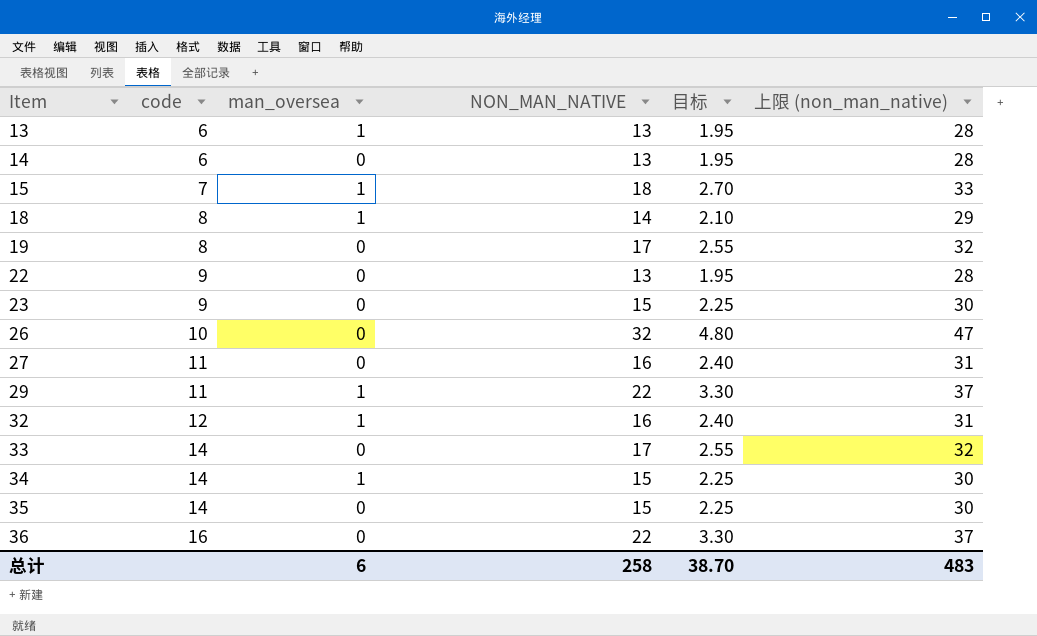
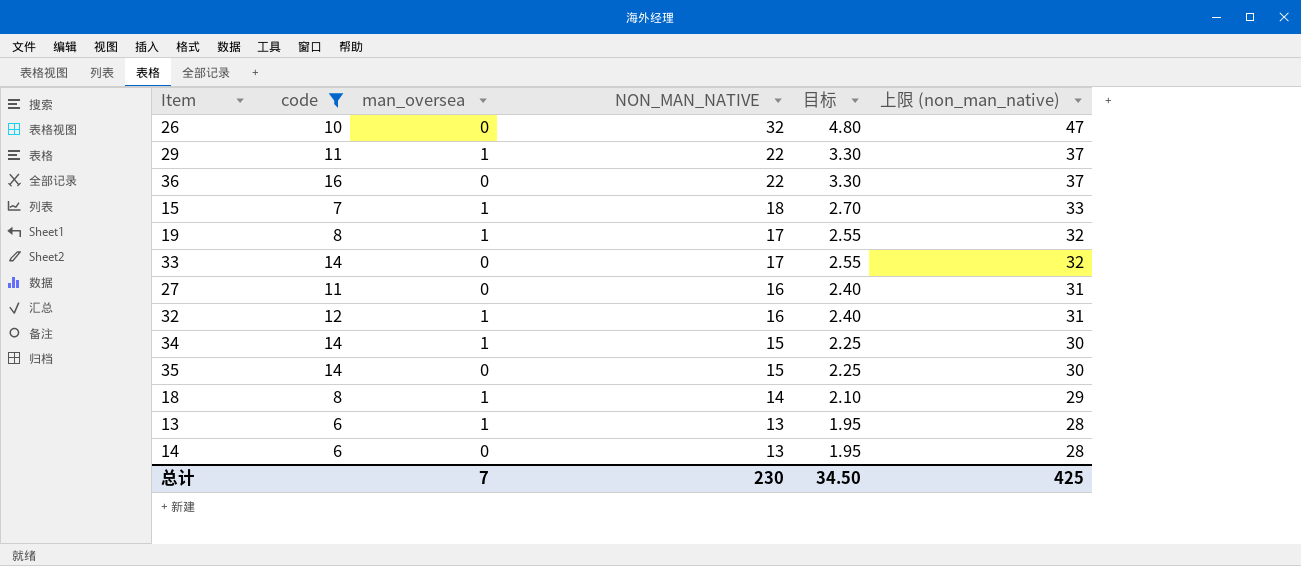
filter: none -> code != 9
row order: Item ascending -> NON_MAN_NATIVE descending
19 | man_oversea: 0 -> 1
总计 | man_oversea: 6 -> 7
总计 | NON_MAN_NATIVE: 258 -> 230
总计 | 目标: 38.70 -> 34.50
总计 | 上限 (non_man_native): 483 -> 425

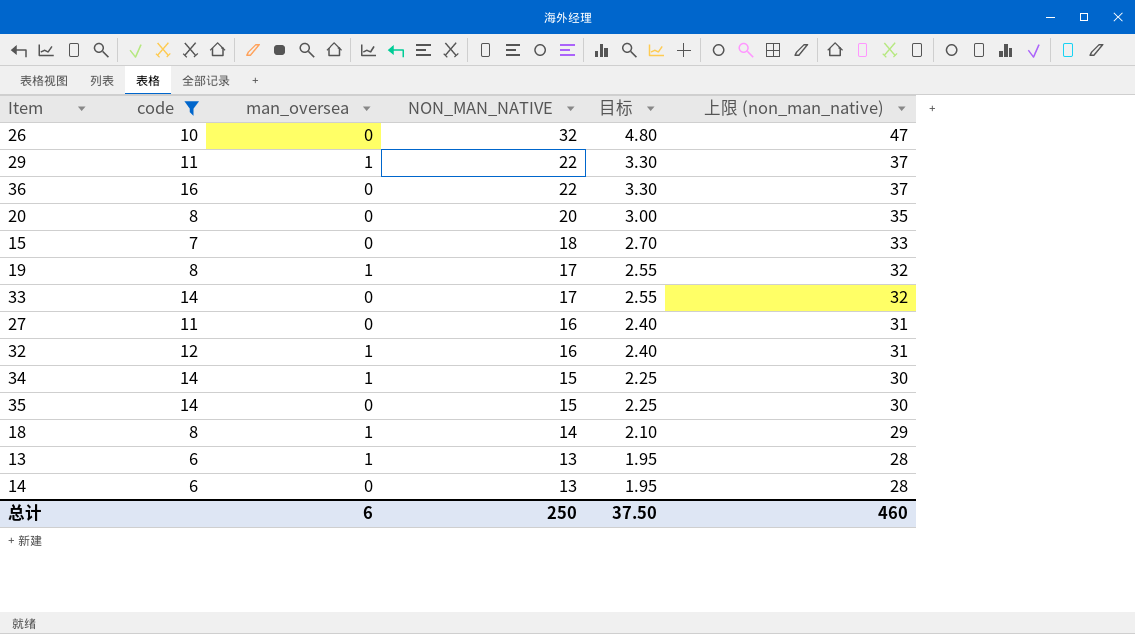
row 20: none -> 8 | 0 | 20 | 3.00 | 35
15 | man_oversea: 1 -> 0
总计 | man_oversea: 7 -> 6
总计 | NON_MAN_NATIVE: 230 -> 250
总计 | 目标: 34.50 -> 37.50
总计 | 上限 (non_man_native): 425 -> 460

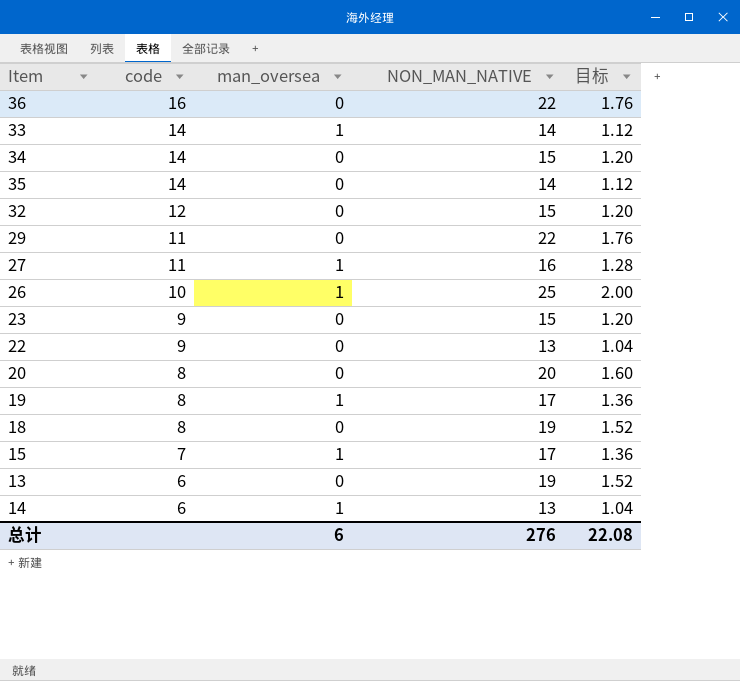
filter: code != 9 -> none
row order: NON_MAN_NATIVE descending -> code descending
column 上限 (non_man_native) | formula: [NON_MAN_NATIVE] + 15 -> none
column 目标 | formula: [NON_MAN_NATIVE] * 0.15 -> [NON_MAN_NATIVE] * 0.08
33 | man_oversea: 0 -> 1
33 | NON_MAN_NATIVE: 17 -> 14
34 | man_oversea: 1 -> 0
35 | NON_MAN_NATIVE: 15 -> 14
32 | man_oversea: 1 -> 0
32 | NON_MAN_NATIVE: 16 -> 15
29 | man_oversea: 1 -> 0
27 | man_oversea: 0 -> 1
26 | man_oversea: 0 -> 1
26 | NON_MAN_NATIVE: 32 -> 25
18 | man_oversea: 1 -> 0
18 | NON_MAN_NATIVE: 14 -> 19
15 | man_oversea: 0 -> 1
15 | NON_MAN_NATIVE: 18 -> 17
13 | man_oversea: 1 -> 0
13 | NON_MAN_NATIVE: 13 -> 19
14 | man_oversea: 0 -> 1
总计 | NON_MAN_NATIVE: 250 -> 276
总计 | 目标: 37.50 -> 22.08

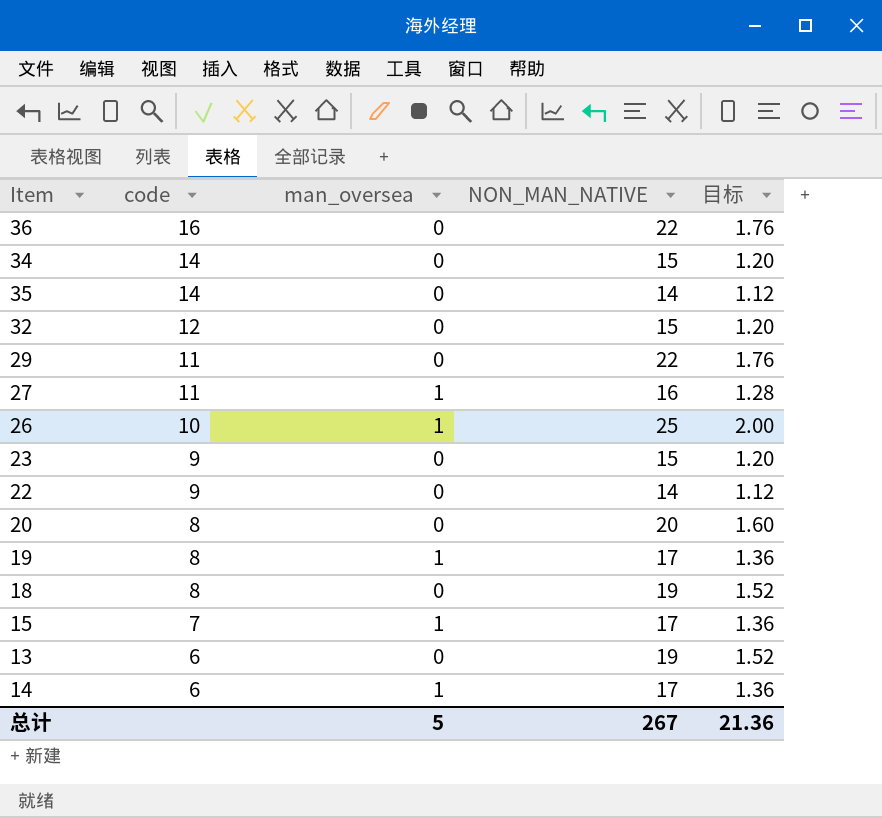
row 33: 14 | 1 | 14 | 1.12 -> none
22 | NON_MAN_NATIVE: 13 -> 14
22 | 目标: 1.04 -> 1.12
14 | NON_MAN_NATIVE: 13 -> 17
14 | 目标: 1.04 -> 1.36
总计 | man_oversea: 6 -> 5
总计 | NON_MAN_NATIVE: 276 -> 267
总计 | 目标: 22.08 -> 21.36

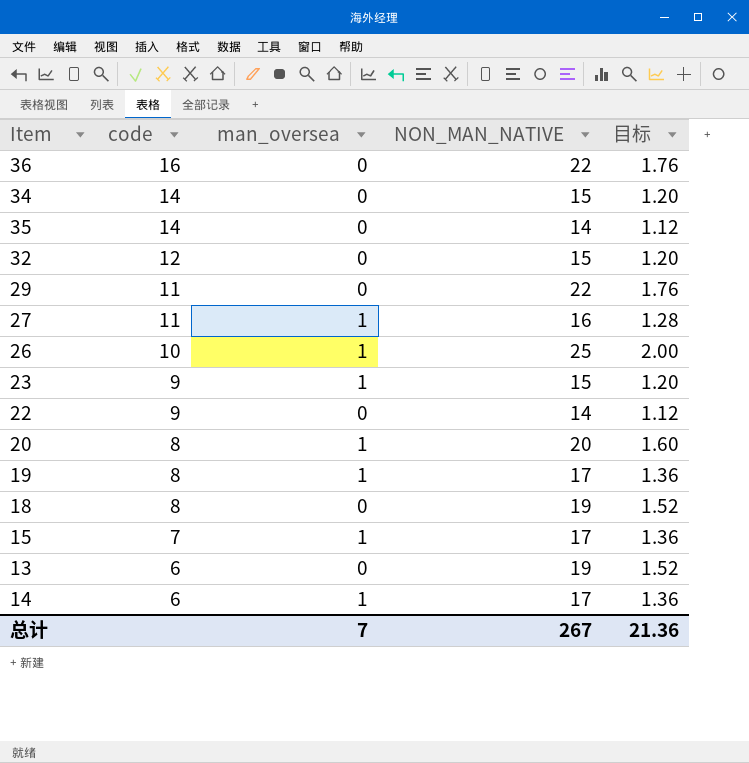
23 | man_oversea: 0 -> 1
20 | man_oversea: 0 -> 1
总计 | man_oversea: 5 -> 7

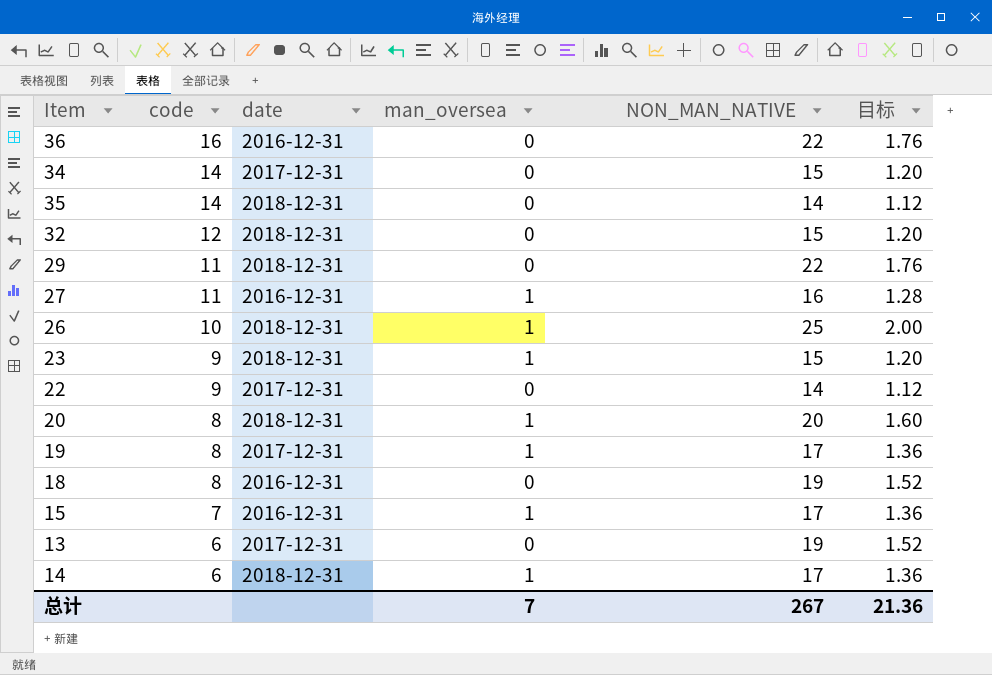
column date | position: none -> 3

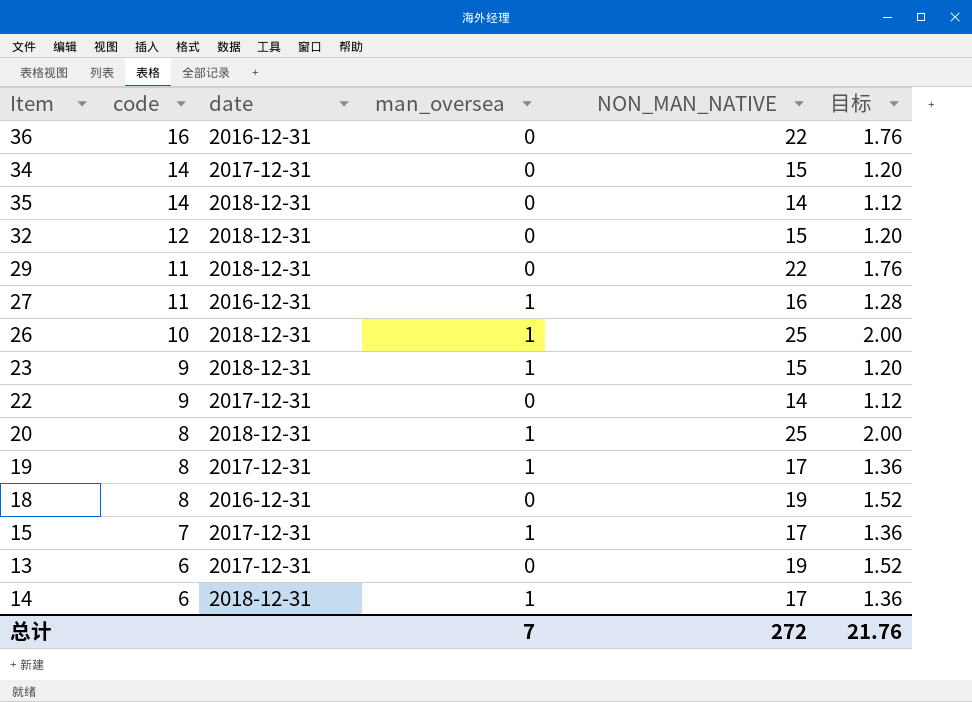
20 | NON_MAN_NATIVE: 20 -> 25
20 | 目标: 1.60 -> 2.00
15 | date: 2016-12-31 -> 2017-12-31
总计 | NON_MAN_NATIVE: 267 -> 272
总计 | 目标: 21.36 -> 21.76

